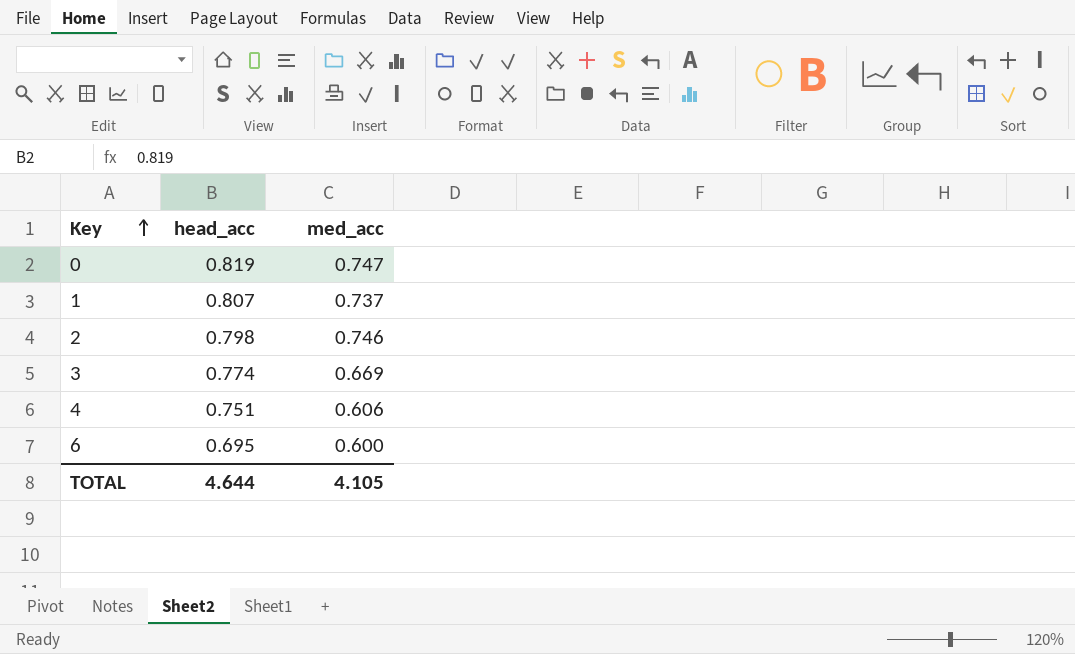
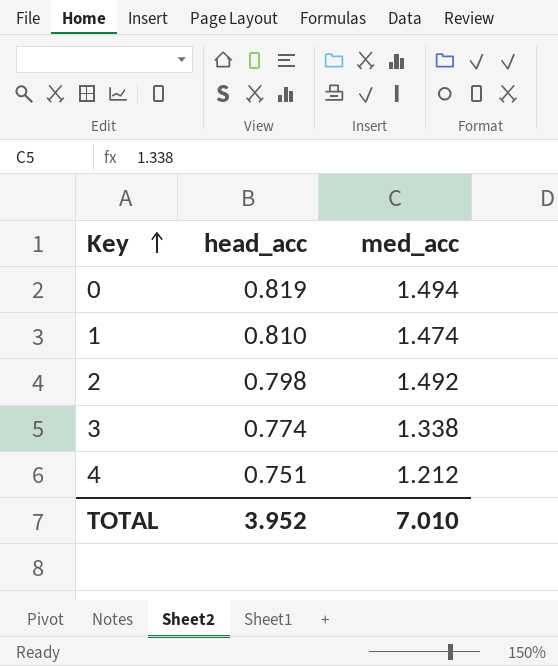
row 6: 0.695 | 0.600 -> none
0 | med_acc: 0.747 -> 1.494
1 | head_acc: 0.807 -> 0.810
1 | med_acc: 0.737 -> 1.474
2 | med_acc: 0.746 -> 1.492
3 | med_acc: 0.669 -> 1.338
4 | med_acc: 0.606 -> 1.212
TOTAL | head_acc: 4.644 -> 3.952
TOTAL | med_acc: 4.105 -> 7.010

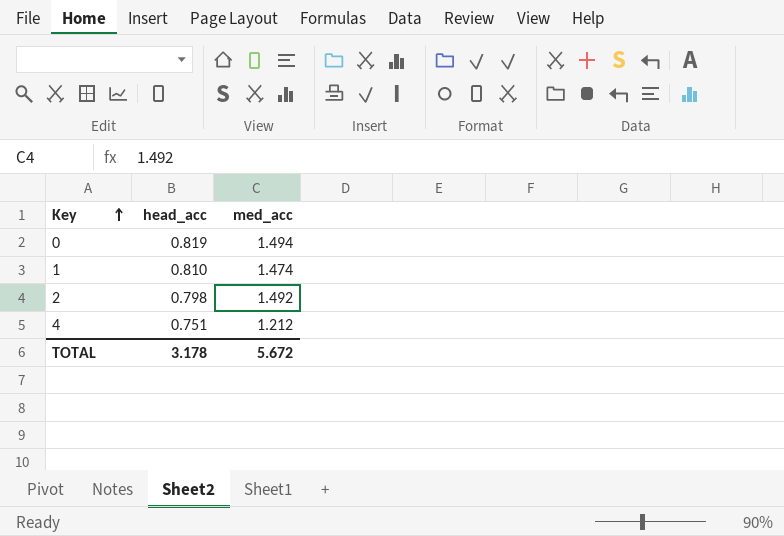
row 3: 0.774 | 1.338 -> none
TOTAL | head_acc: 3.952 -> 3.178
TOTAL | med_acc: 7.010 -> 5.672

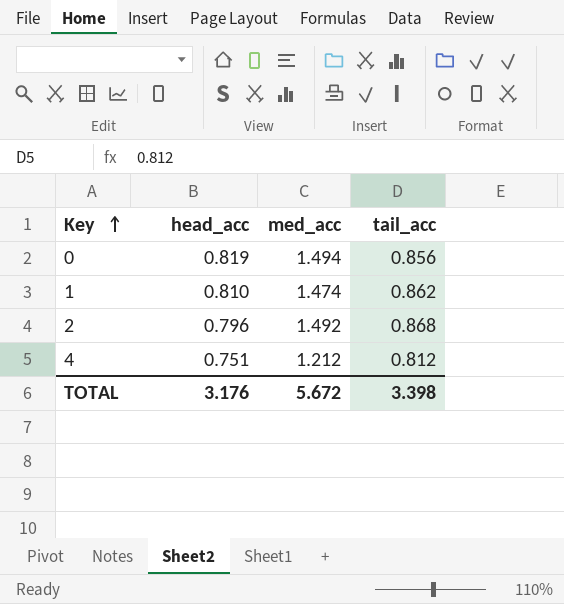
column tail_acc | position: none -> 4
2 | head_acc: 0.798 -> 0.796
TOTAL | head_acc: 3.178 -> 3.176

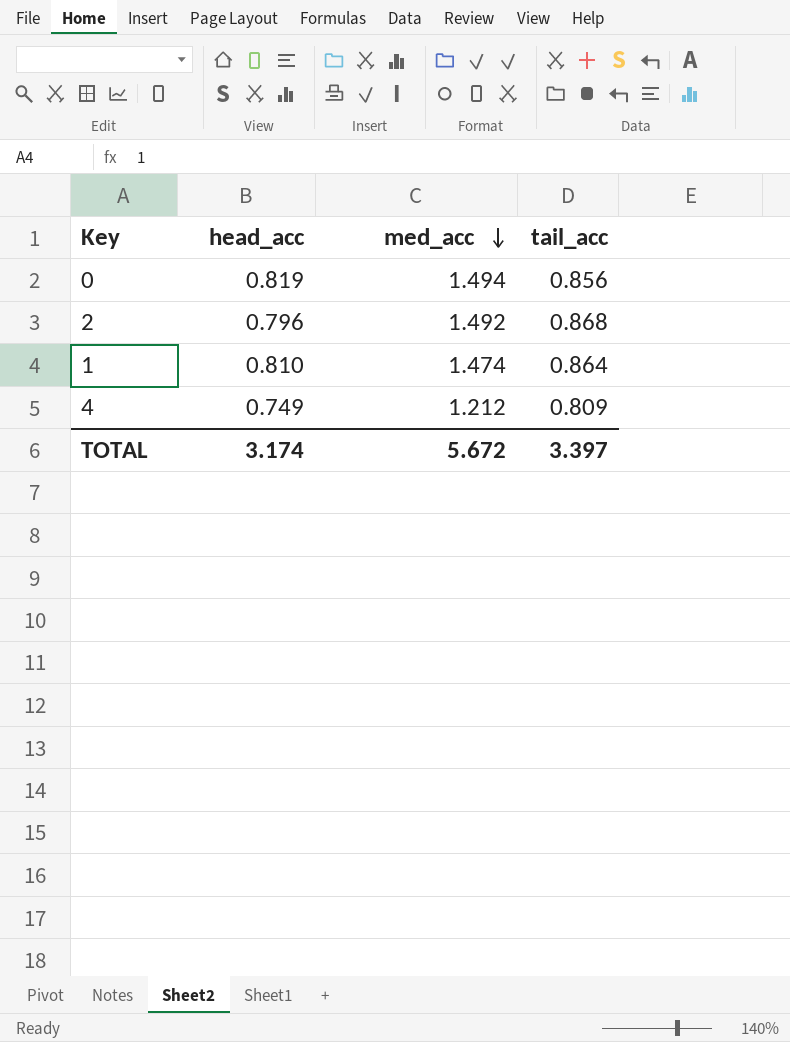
row order: Key ascending -> med_acc descending
1 | tail_acc: 0.862 -> 0.864
4 | head_acc: 0.751 -> 0.749
4 | tail_acc: 0.812 -> 0.809
TOTAL | head_acc: 3.176 -> 3.174
TOTAL | tail_acc: 3.398 -> 3.397

